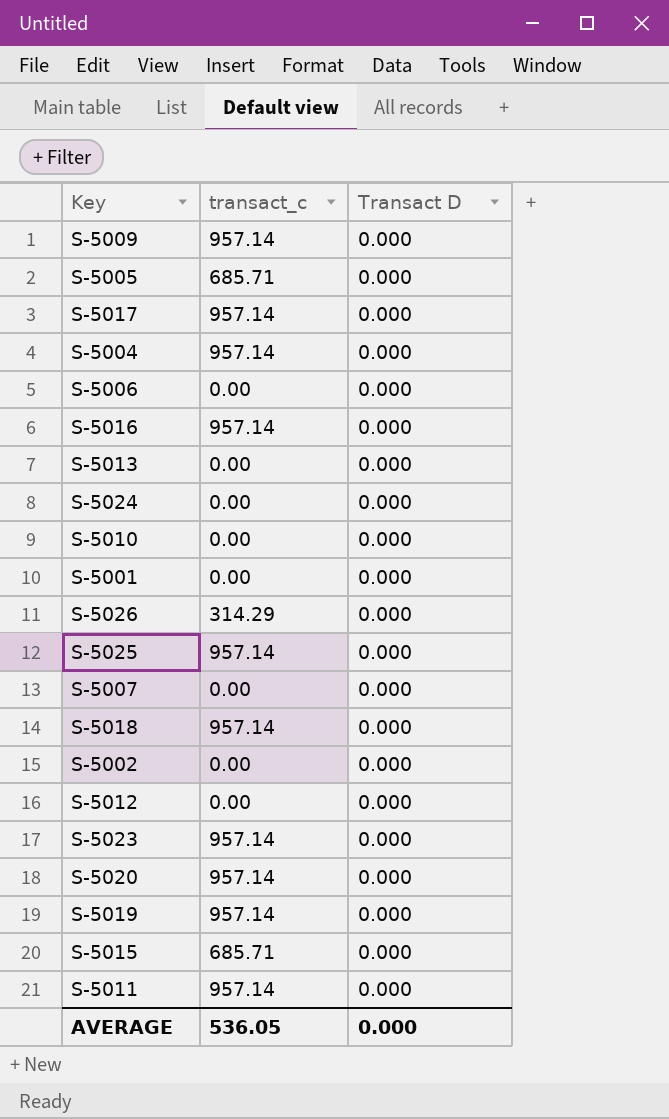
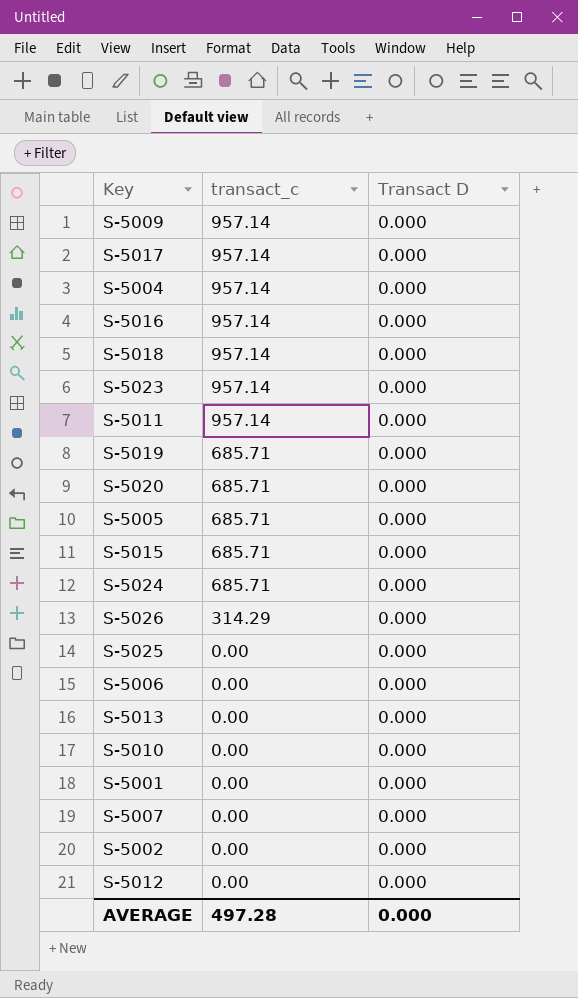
row order: none -> transact_c descending
S-5019 | transact_c: 957.14 -> 685.71
S-5020 | transact_c: 957.14 -> 685.71
S-5024 | transact_c: 0.00 -> 685.71
S-5025 | transact_c: 957.14 -> 0.00
AVERAGE | transact_c: 536.05 -> 497.28

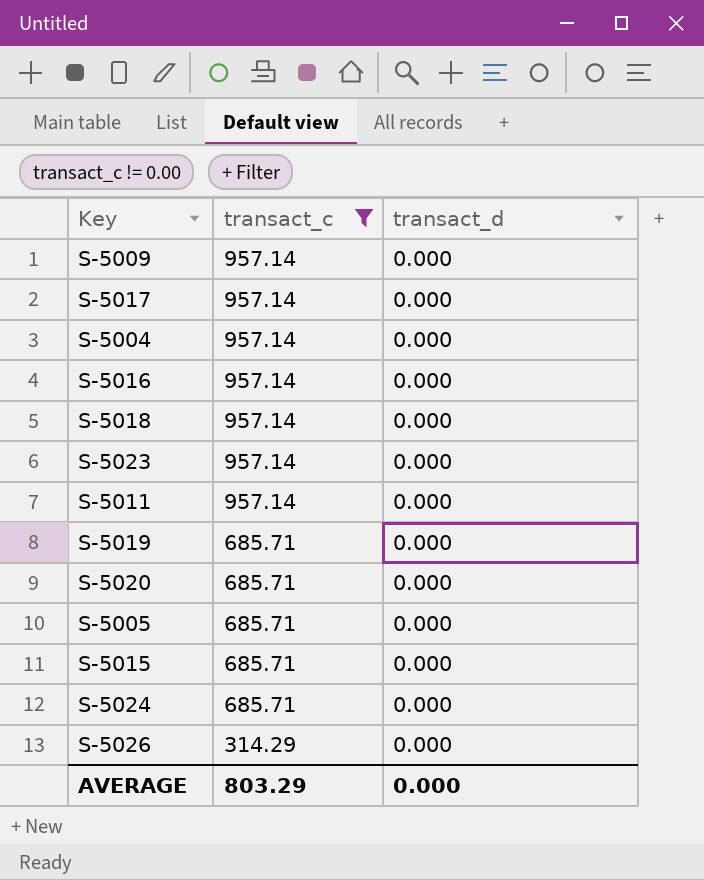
filter: none -> transact_c != 0.00
column name: Transact D -> transact_d
AVERAGE | transact_c: 497.28 -> 803.29

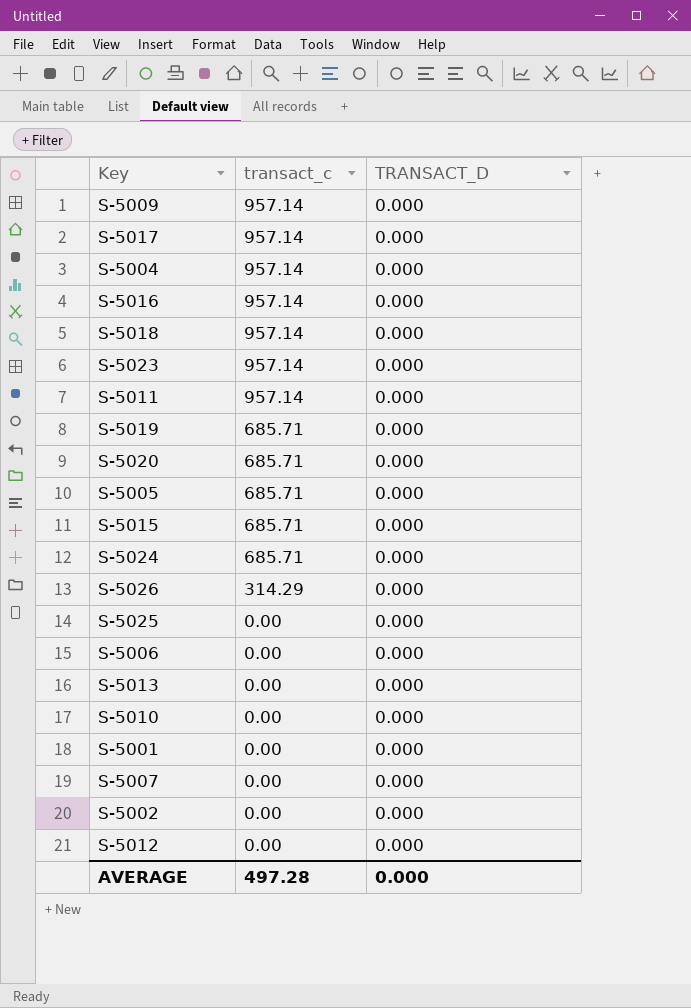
filter: transact_c != 0.00 -> none
column name: transact_d -> TRANSACT_D
AVERAGE | transact_c: 803.29 -> 497.28

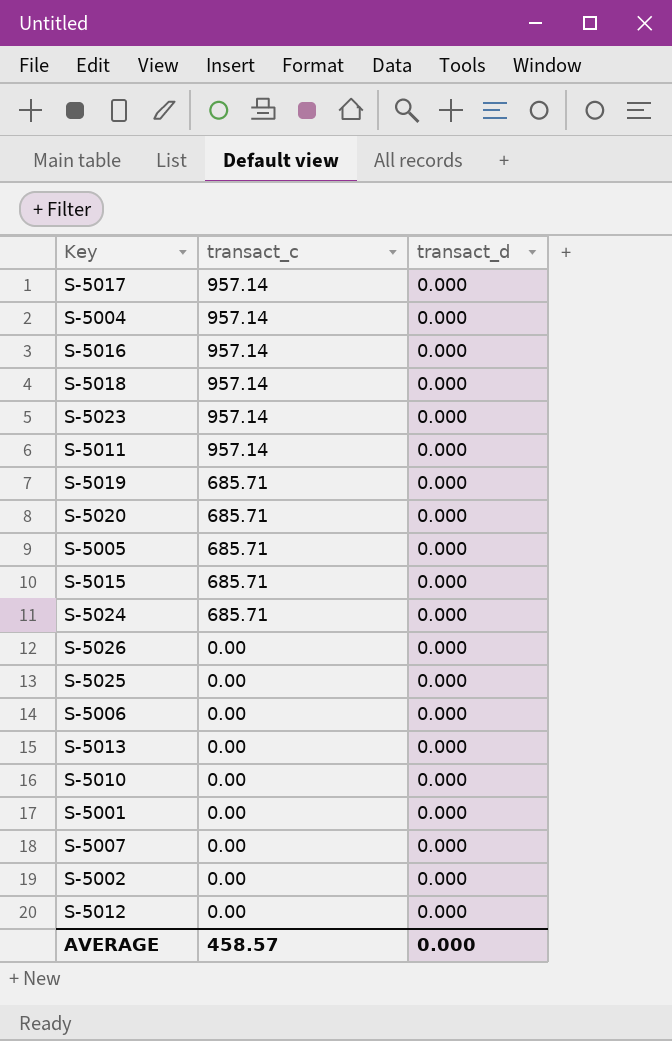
column name: TRANSACT_D -> transact_d
row S-5009: 957.14 | 0.000 -> none
S-5026 | transact_c: 314.29 -> 0.00
AVERAGE | transact_c: 497.28 -> 458.57

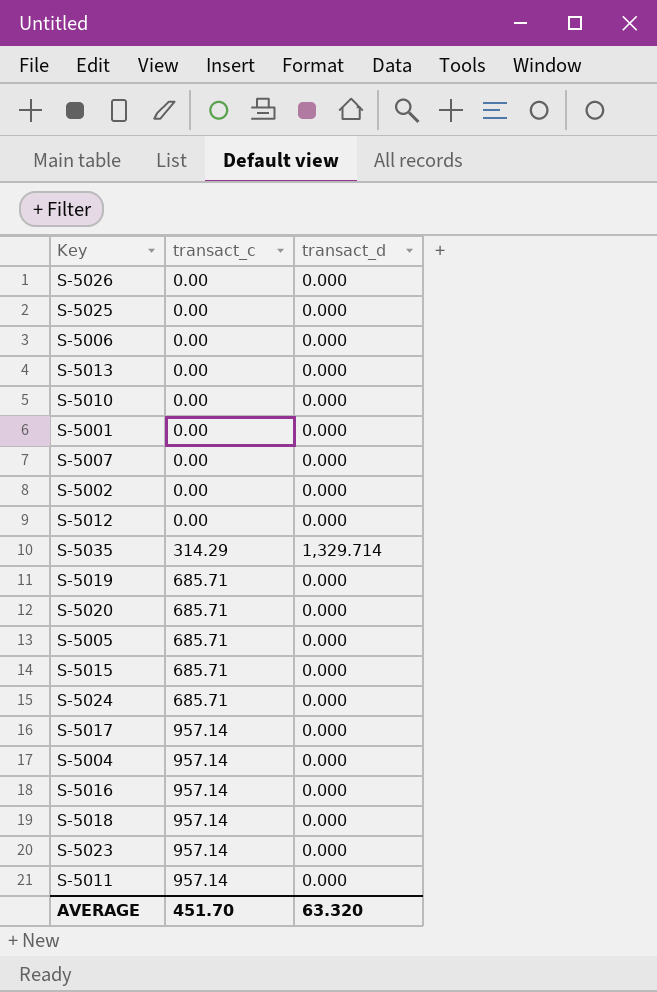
row order: transact_c descending -> transact_c ascending
row S-5035: none -> 314.29 | 1,329.714
AVERAGE | transact_c: 458.57 -> 451.70
AVERAGE | transact_d: 0.000 -> 63.320

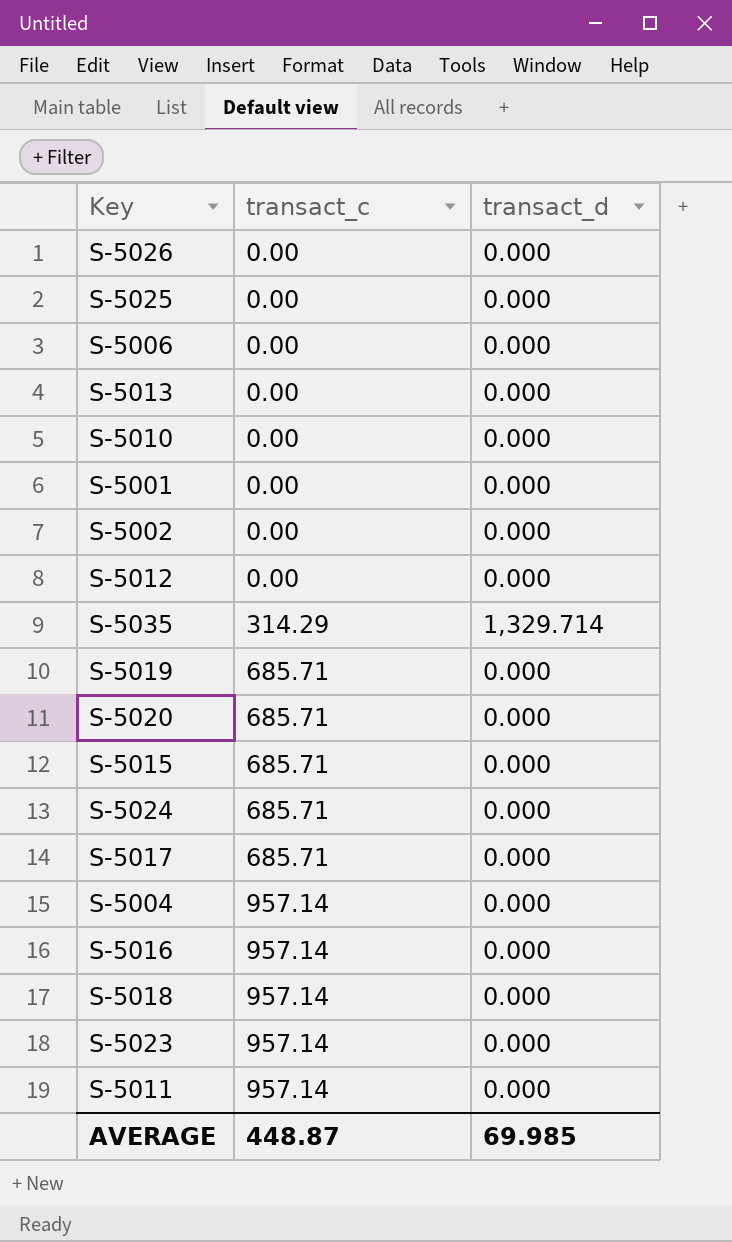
row S-5007: 0.00 | 0.000 -> none
row S-5005: 685.71 | 0.000 -> none
S-5017 | transact_c: 957.14 -> 685.71
AVERAGE | transact_c: 451.70 -> 448.87
AVERAGE | transact_d: 63.320 -> 69.985

